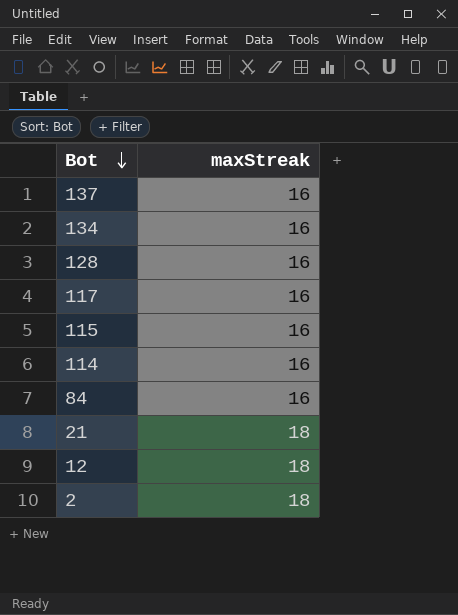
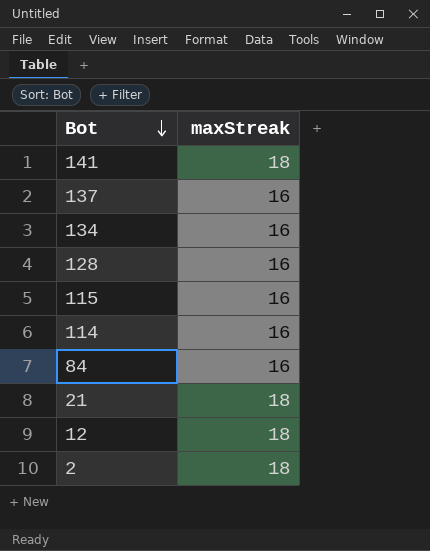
row 117: 16 -> none
row 141: none -> 18

